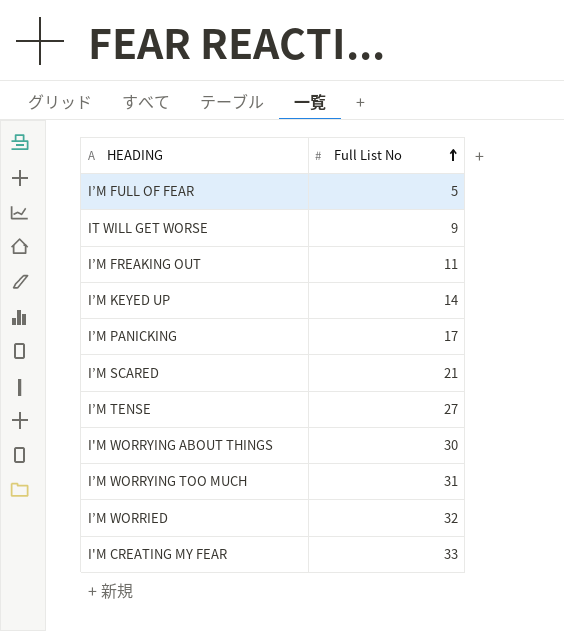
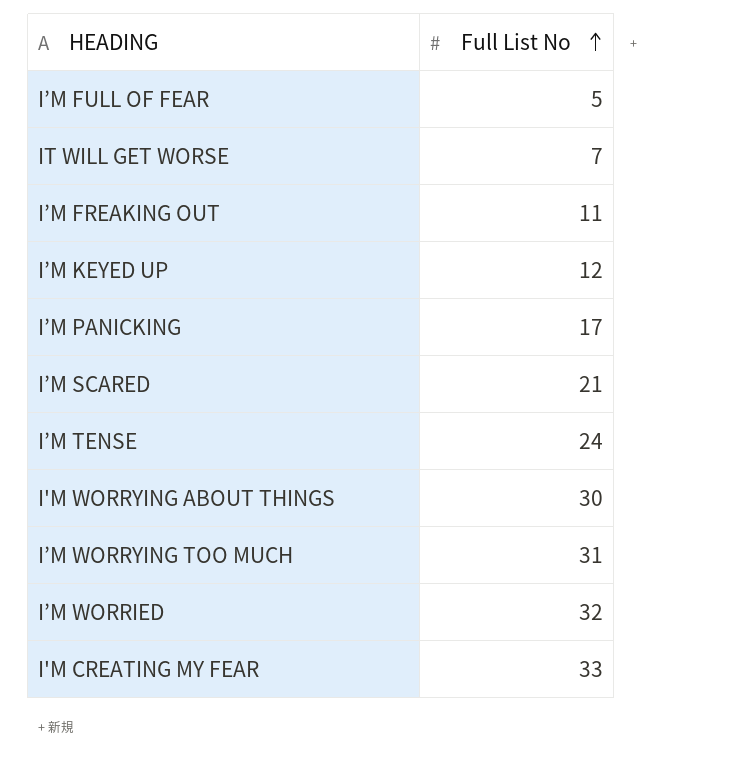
IT WILL GET WORSE | Full List No: 9 -> 7
I’M KEYED UP | Full List No: 14 -> 12
I’M TENSE | Full List No: 27 -> 24

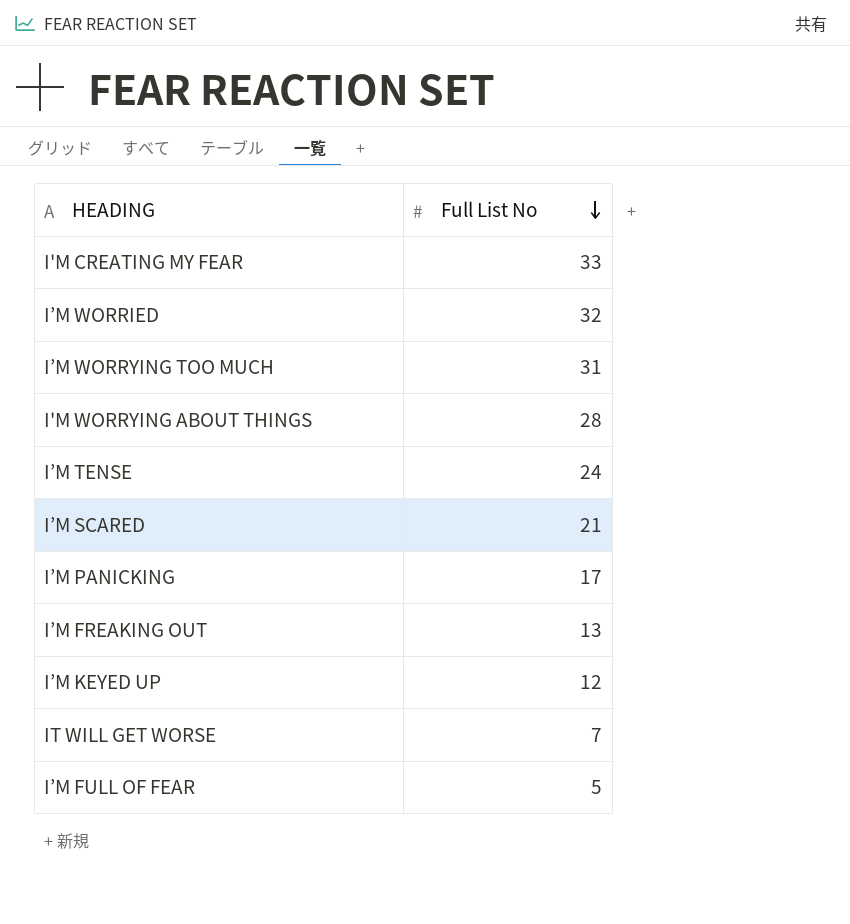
row order: Full List No ascending -> Full List No descending
I'M WORRYING ABOUT THINGS | Full List No: 30 -> 28
I’M FREAKING OUT | Full List No: 11 -> 13

